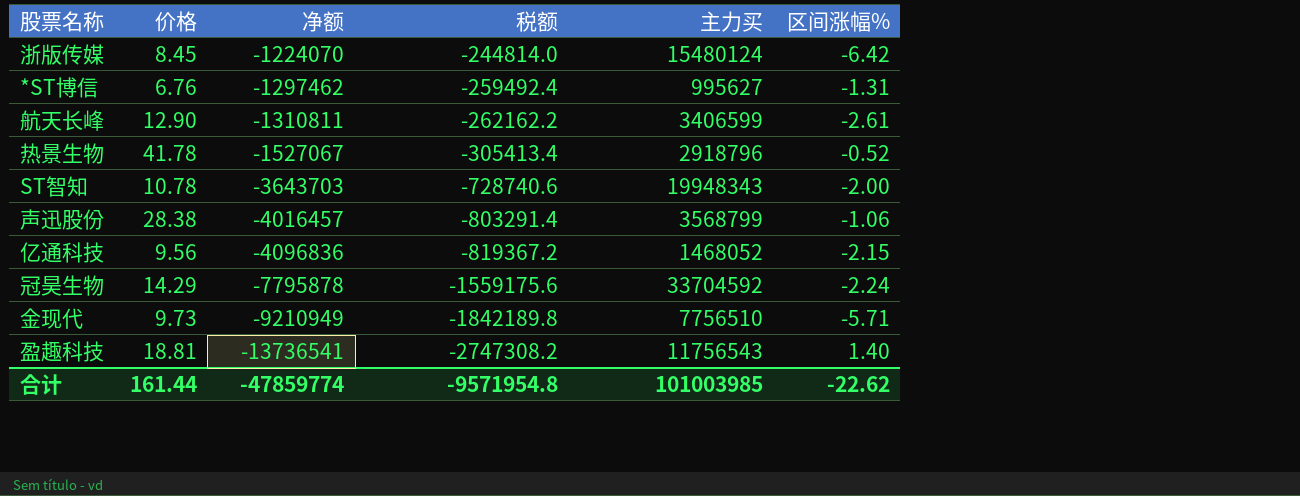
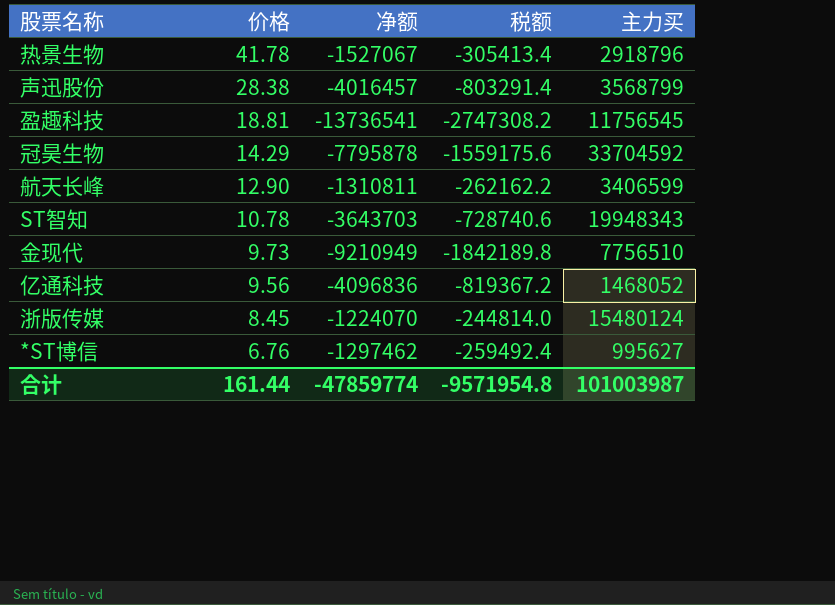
row order: 净额 descending -> 价格 descending
column 区间涨幅% | position: 6 -> none
盈趣科技 | 主力买: 11756543 -> 11756545
合计 | 主力买: 101003985 -> 101003987

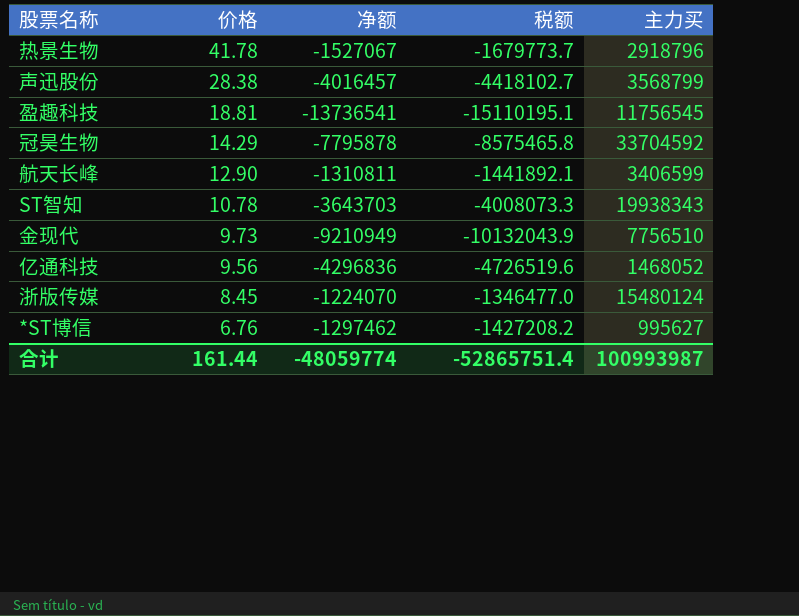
column 税额 | formula: [净额] * 0.2 -> [净额] * 1.1
ST智知 | 主力买: 19948343 -> 19938343
亿通科技 | 净额: -4096836 -> -4296836
合计 | 净额: -47859774 -> -48059774
合计 | 税额: -9571954.8 -> -52865751.4
合计 | 主力买: 101003987 -> 100993987

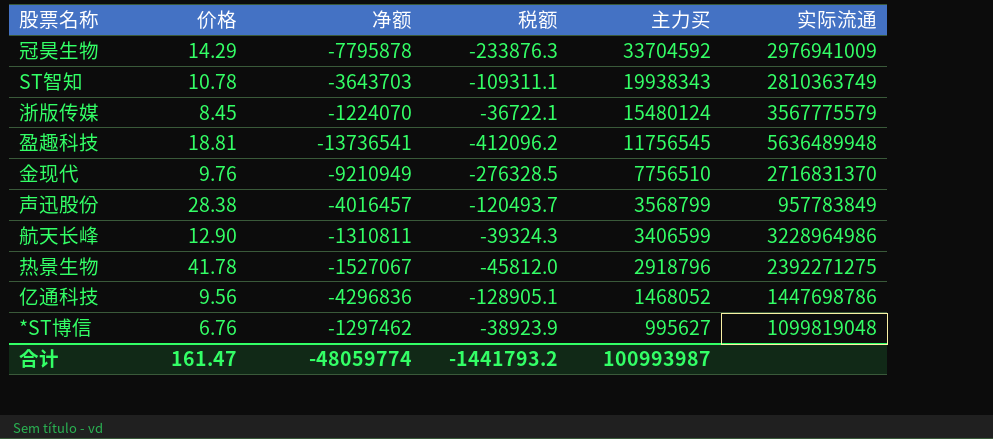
row order: 价格 descending -> 主力买 descending
column 税额 | formula: [净额] * 1.1 -> [净额] * 0.03
column 实际流通 | position: none -> 6
金现代 | 价格: 9.73 -> 9.76
合计 | 价格: 161.44 -> 161.47
合计 | 税额: -52865751.4 -> -1441793.2

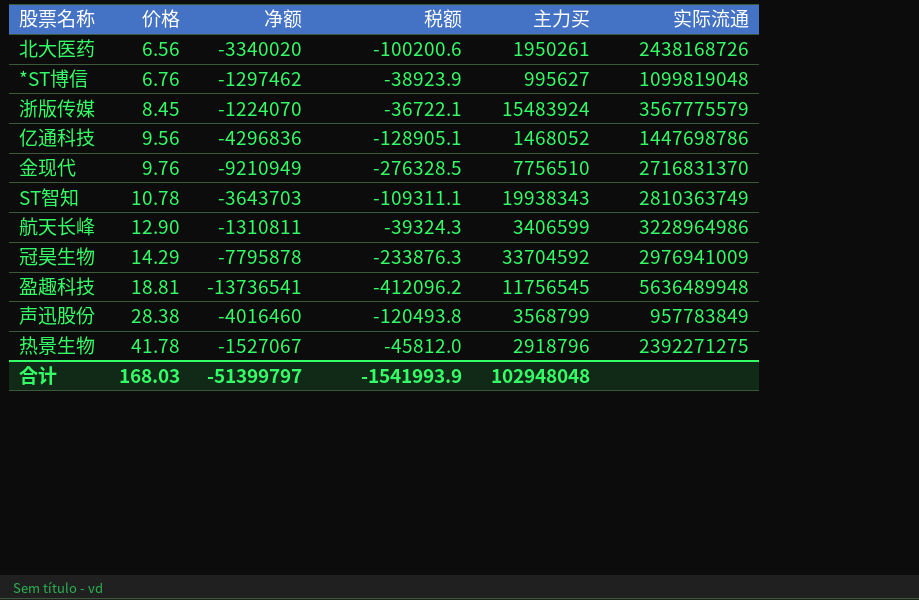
row order: 主力买 descending -> 价格 ascending
row 北大医药: none -> 6.56 | -3340020 | -100200.6 | 1950261 | 2438168726
浙版传媒 | 主力买: 15480124 -> 15483924
声迅股份 | 净额: -4016457 -> -4016460
声迅股份 | 税额: -120493.7 -> -120493.8
合计 | 价格: 161.47 -> 168.03
合计 | 净额: -48059774 -> -51399797
合计 | 税额: -1441793.2 -> -1541993.9
合计 | 主力买: 100993987 -> 102948048

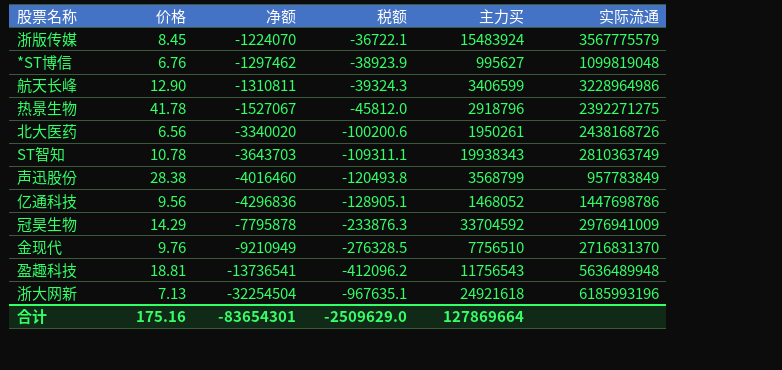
row order: 价格 ascending -> 净额 descending
盈趣科技 | 主力买: 11756545 -> 11756543
row 浙大网新: none -> 7.13 | -32254504 | -967635.1 | 24921618 | 6185993196
合计 | 价格: 168.03 -> 175.16
合计 | 净额: -51399797 -> -83654301
合计 | 税额: -1541993.9 -> -2509629.0
合计 | 主力买: 102948048 -> 127869664

